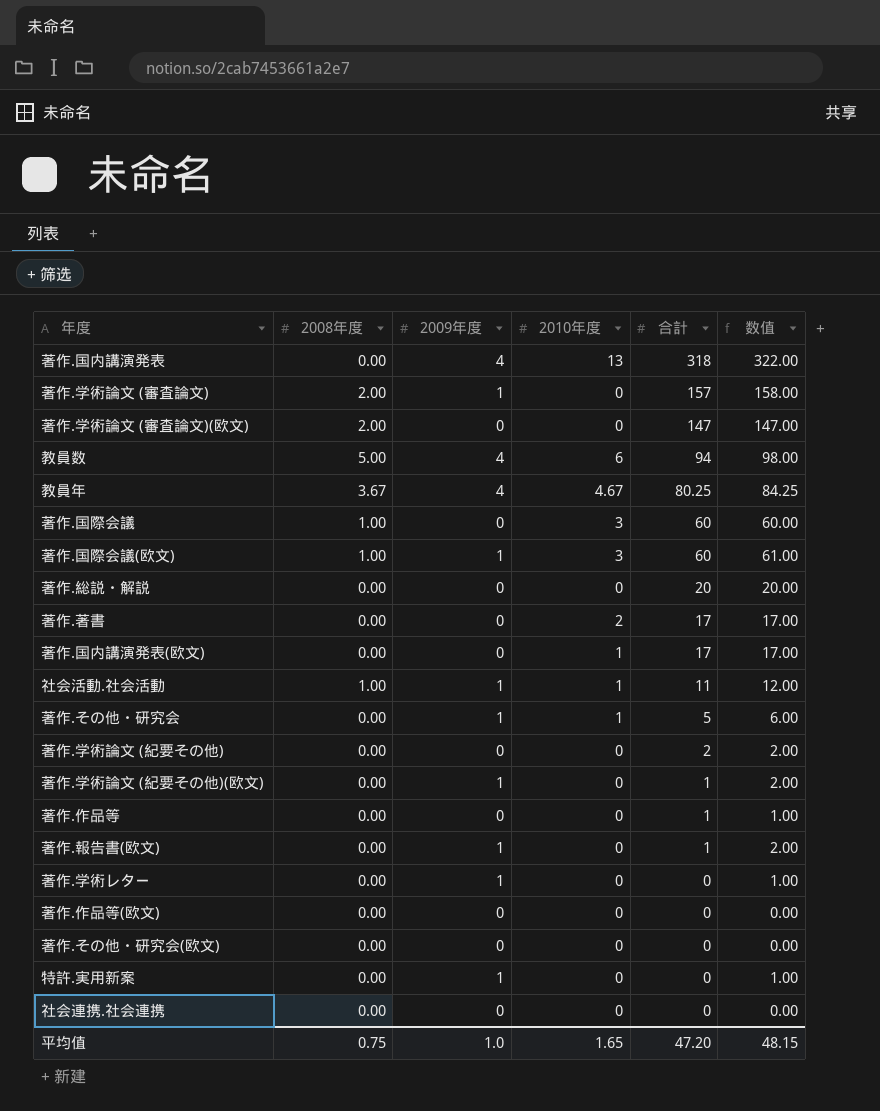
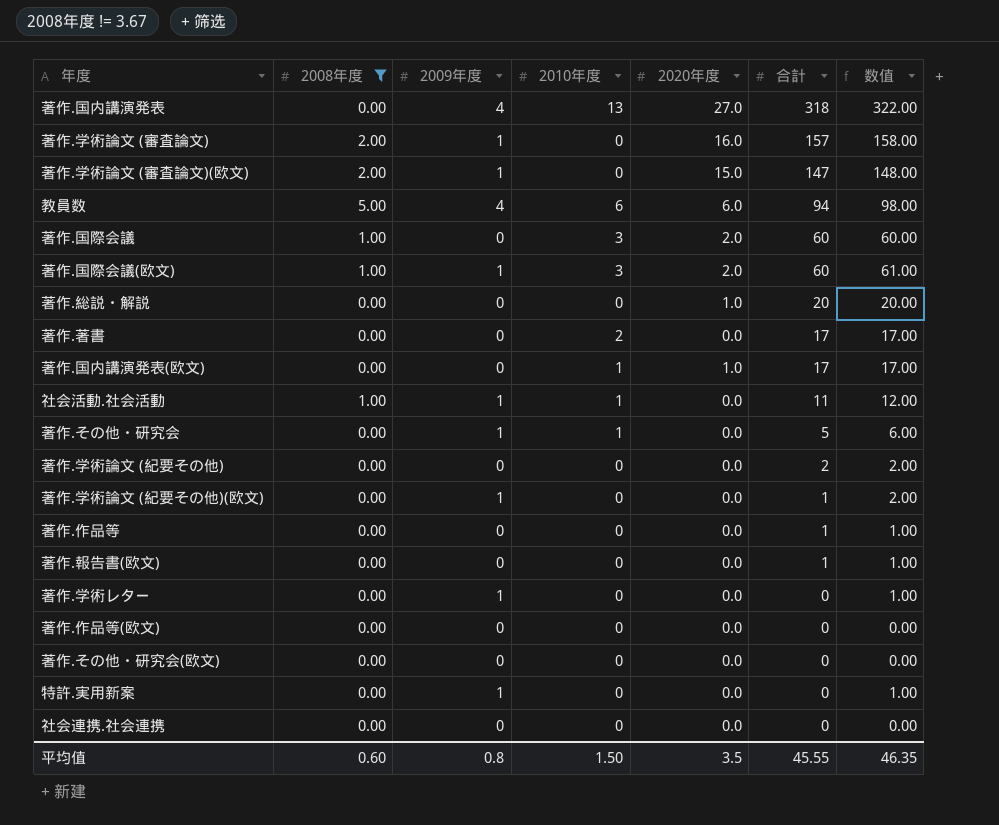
filter: none -> 2008年度 != 3.67
column 2020年度 | position: none -> 5
著作.学術論文 (審査論文)(欧文) | 2009年度: 0 -> 1
著作.学術論文 (審査論文)(欧文) | 数值: 147.00 -> 148.00
著作.報告書(欧文) | 2009年度: 1 -> 0
著作.報告書(欧文) | 数值: 2.00 -> 1.00
平均值 | 2008年度: 0.75 -> 0.60
平均值 | 2009年度: 1.0 -> 0.8
平均值 | 2010年度: 1.65 -> 1.50
平均值 | 合計: 47.20 -> 45.55
平均值 | 数值: 48.15 -> 46.35

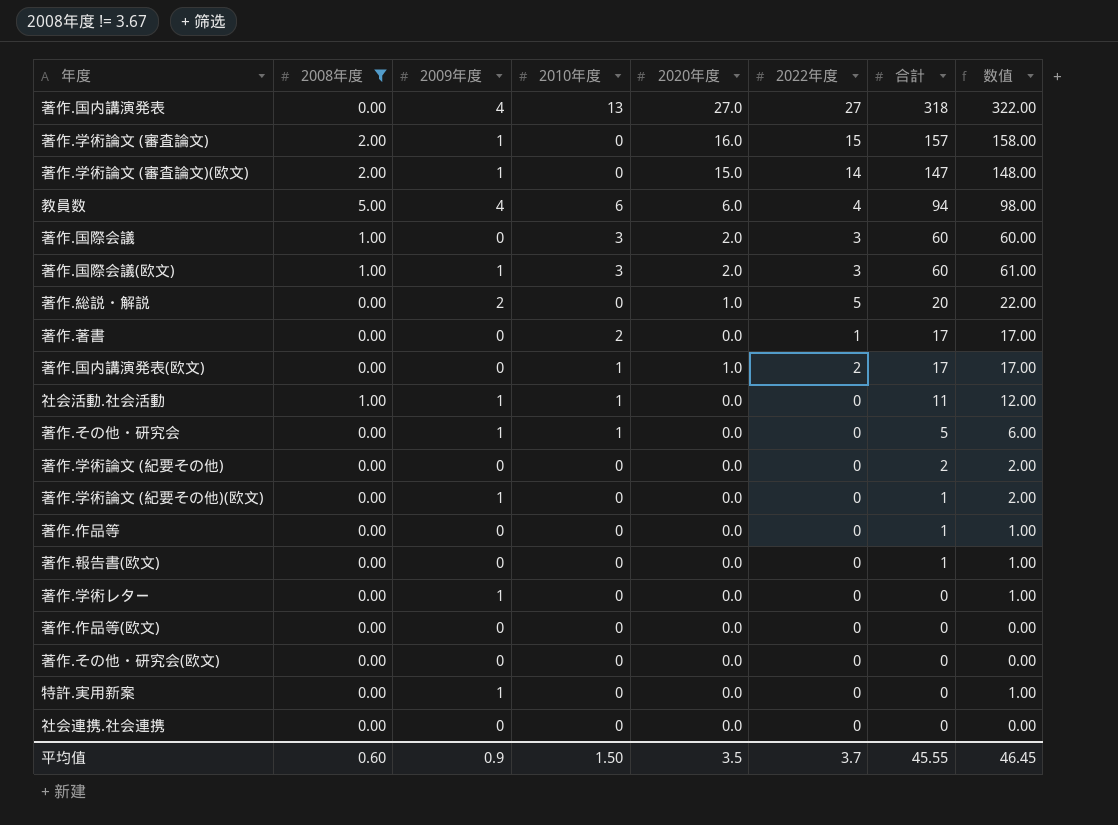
column 2022年度 | position: none -> 6
著作.総説・解説 | 2009年度: 0 -> 2
著作.総説・解説 | 数值: 20.00 -> 22.00
平均值 | 2009年度: 0.8 -> 0.9
平均值 | 数值: 46.35 -> 46.45

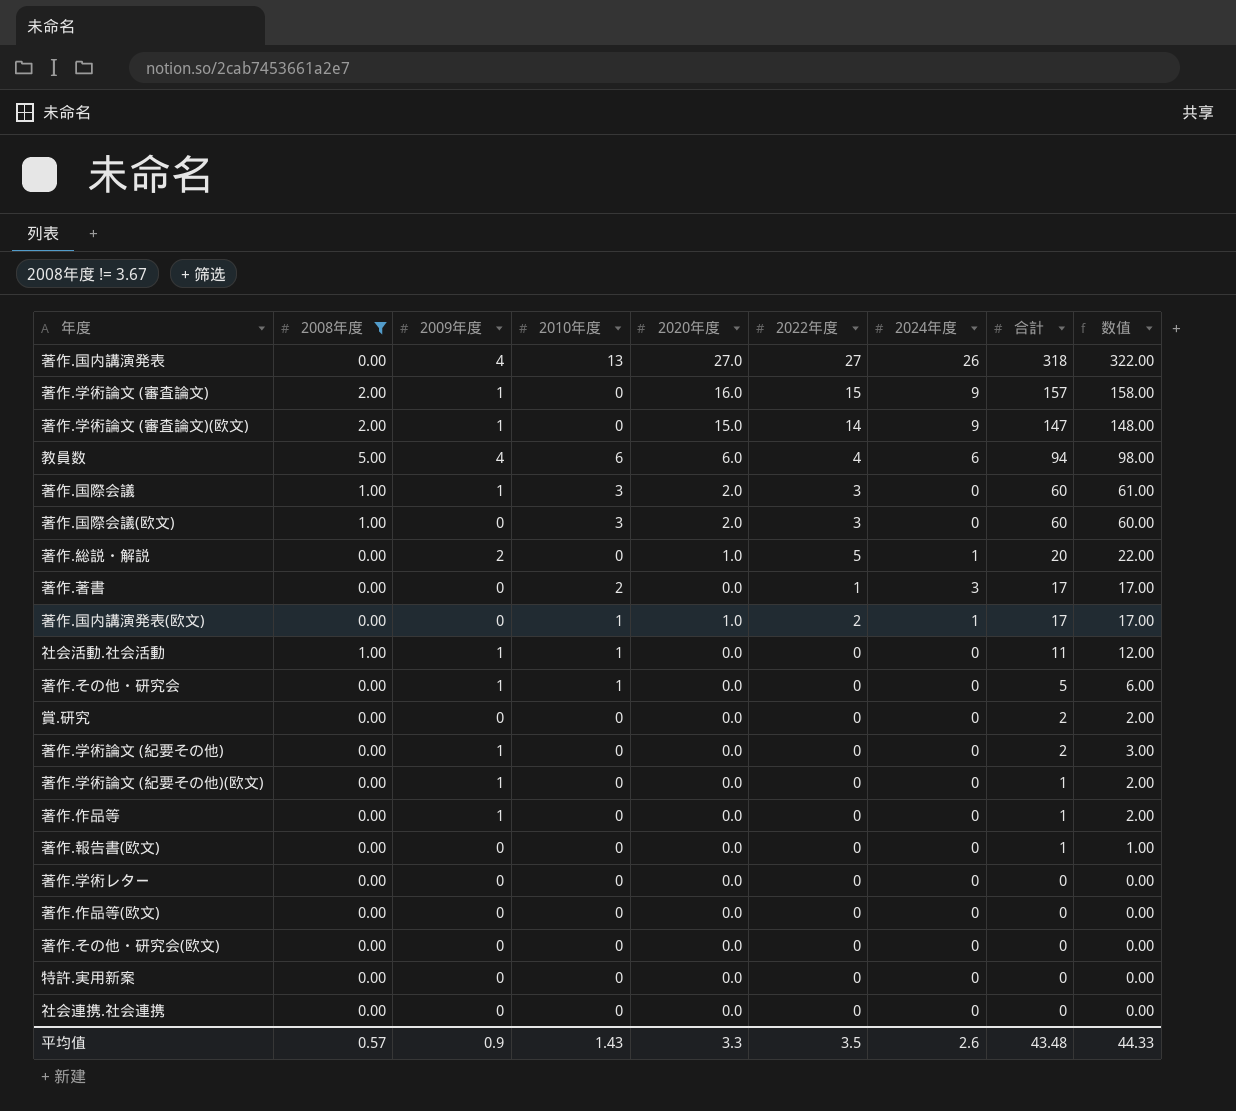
column 2024年度 | position: none -> 7
著作.国際会議 | 2009年度: 0 -> 1
著作.国際会議 | 数值: 60.00 -> 61.00
著作.国際会議(欧文) | 2009年度: 1 -> 0
著作.国際会議(欧文) | 数值: 61.00 -> 60.00
row 賞.研究: none -> 0.00 | 0 | 0 | 0.0 | 0 | 0 | 2 | 2.00
著作.学術論文 (紀要その他) | 2009年度: 0 -> 1
著作.学術論文 (紀要その他) | 数值: 2.00 -> 3.00
著作.作品等 | 2009年度: 0 -> 1
著作.作品等 | 数值: 1.00 -> 2.00
著作.学術レター | 2009年度: 1 -> 0
著作.学術レター | 数值: 1.00 -> 0.00
特許.実用新案 | 2009年度: 1 -> 0
特許.実用新案 | 数值: 1.00 -> 0.00
平均值 | 2008年度: 0.60 -> 0.57
平均值 | 2010年度: 1.50 -> 1.43
平均值 | 2020年度: 3.5 -> 3.3
平均值 | 2022年度: 3.7 -> 3.5
平均值 | 合計: 45.55 -> 43.48
平均值 | 数值: 46.45 -> 44.33

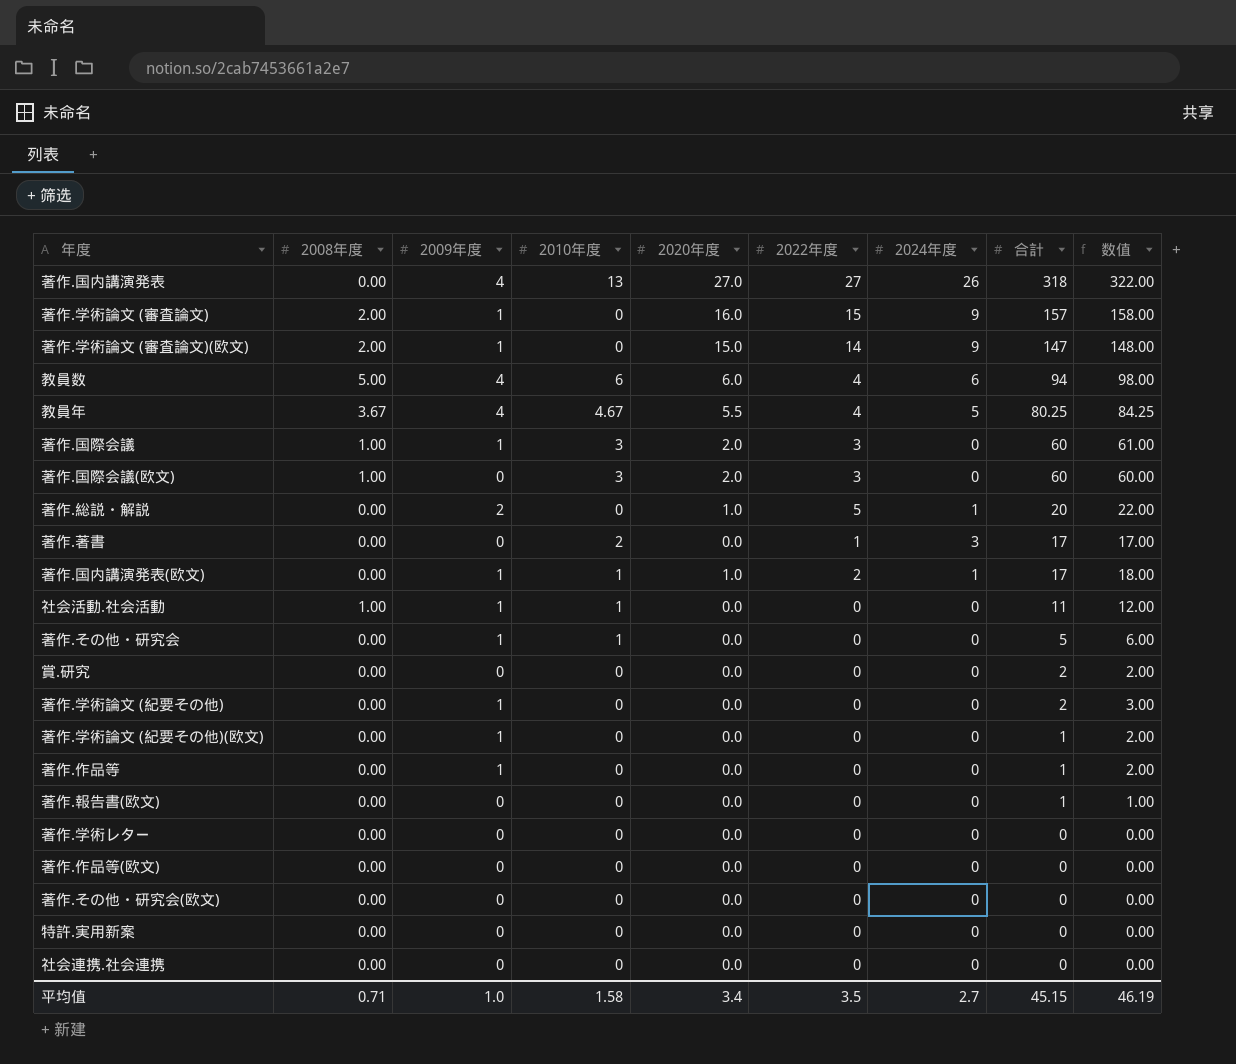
filter: 2008年度 != 3.67 -> none
著作.国内講演発表(欧文) | 2009年度: 0 -> 1
著作.国内講演発表(欧文) | 数值: 17.00 -> 18.00
平均值 | 2008年度: 0.57 -> 0.71
平均值 | 2009年度: 0.9 -> 1.0
平均值 | 2010年度: 1.43 -> 1.58
平均值 | 2020年度: 3.3 -> 3.4
平均值 | 2024年度: 2.6 -> 2.7
平均值 | 合計: 43.48 -> 45.15
平均值 | 数值: 44.33 -> 46.19

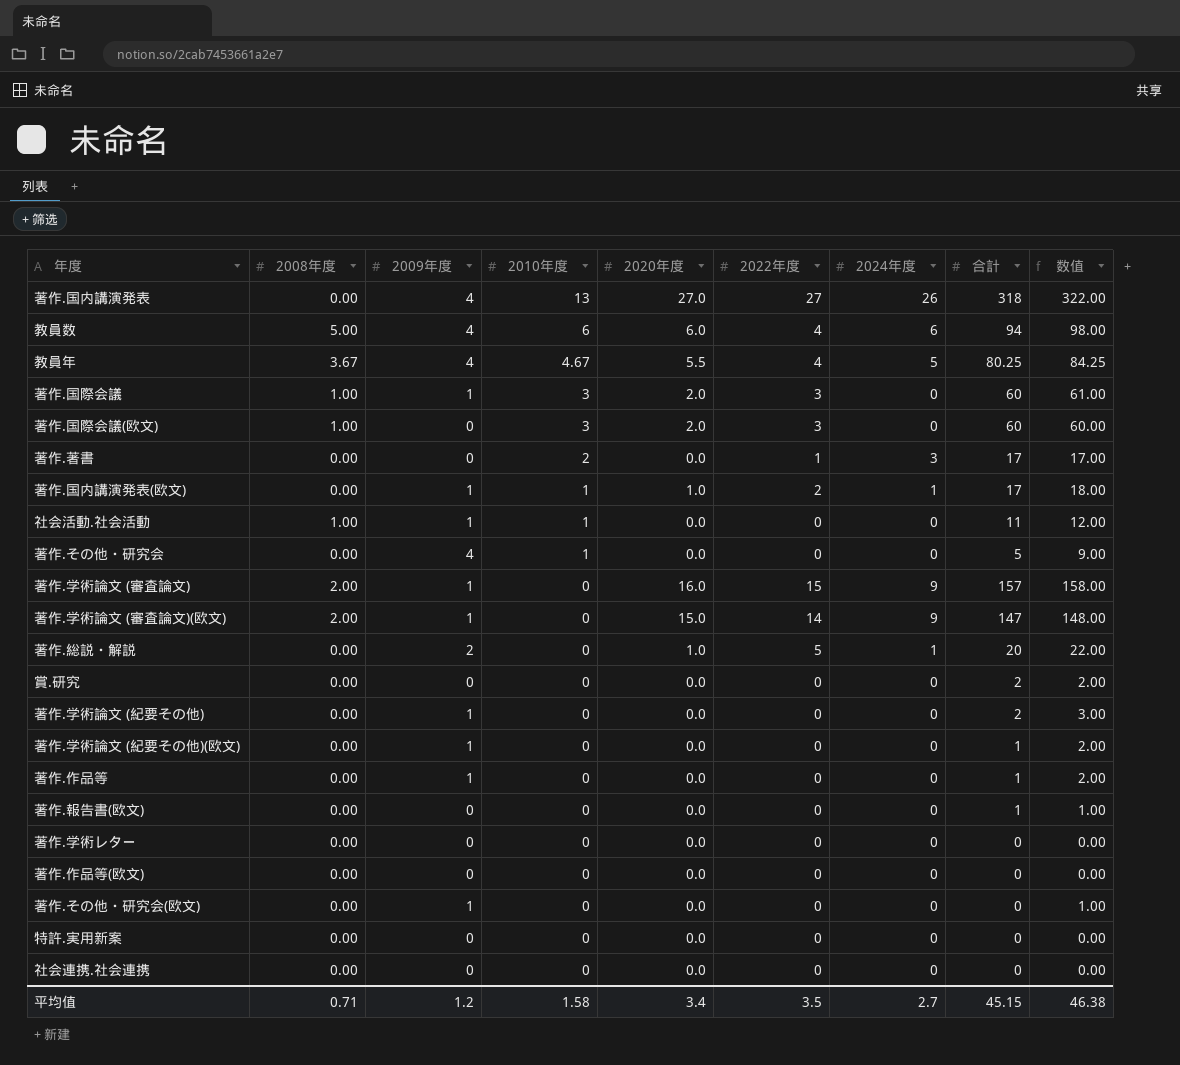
row order: 合計 descending -> 2010年度 descending
著作.その他・研究会 | 2009年度: 1 -> 4
著作.その他・研究会 | 数值: 6.00 -> 9.00
著作.その他・研究会(欧文) | 2009年度: 0 -> 1
著作.その他・研究会(欧文) | 数值: 0.00 -> 1.00
平均值 | 2009年度: 1.0 -> 1.2
平均值 | 数值: 46.19 -> 46.38

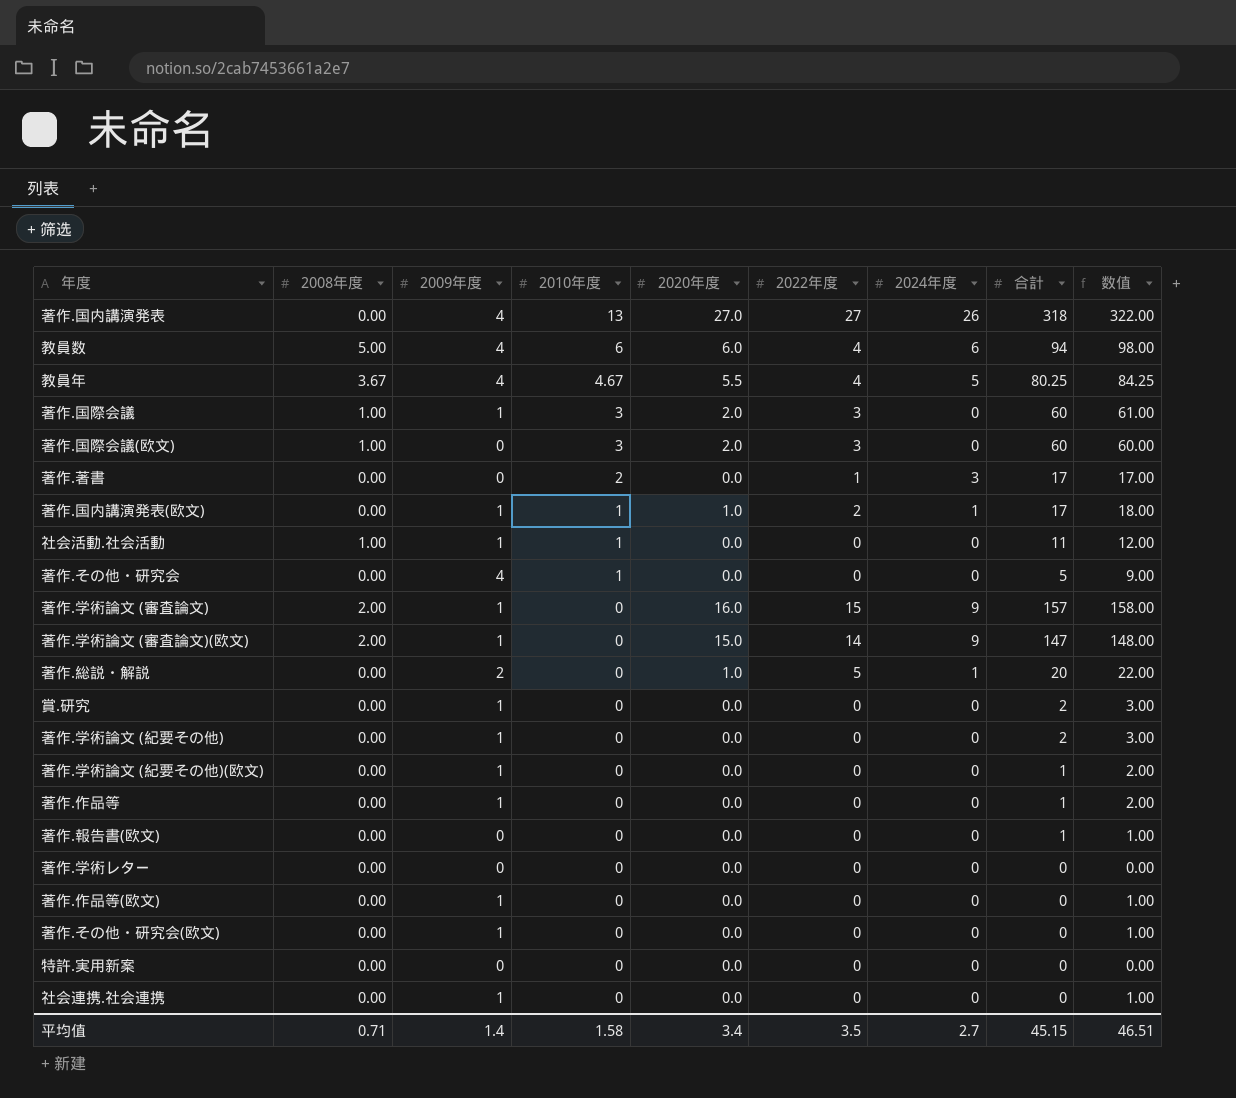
賞.研究 | 2009年度: 0 -> 1
賞.研究 | 数值: 2.00 -> 3.00
著作.作品等(欧文) | 2009年度: 0 -> 1
著作.作品等(欧文) | 数值: 0.00 -> 1.00
社会連携.社会連携 | 2009年度: 0 -> 1
社会連携.社会連携 | 数值: 0.00 -> 1.00
平均值 | 2009年度: 1.2 -> 1.4
平均值 | 数值: 46.38 -> 46.51

